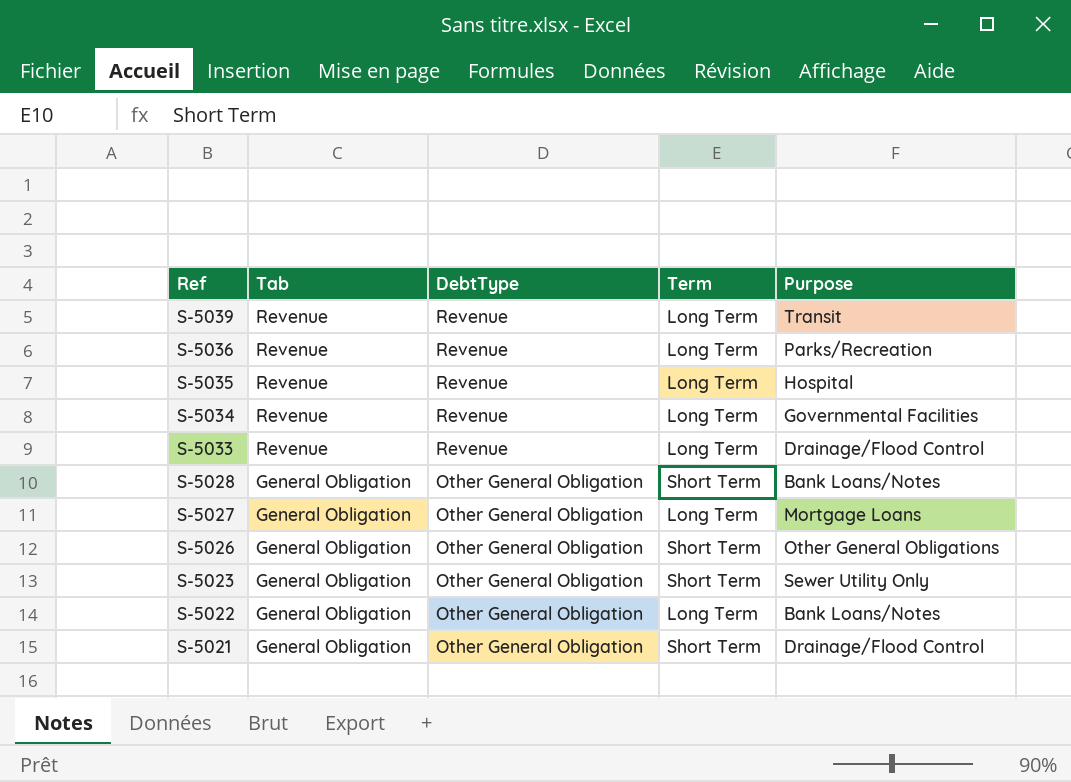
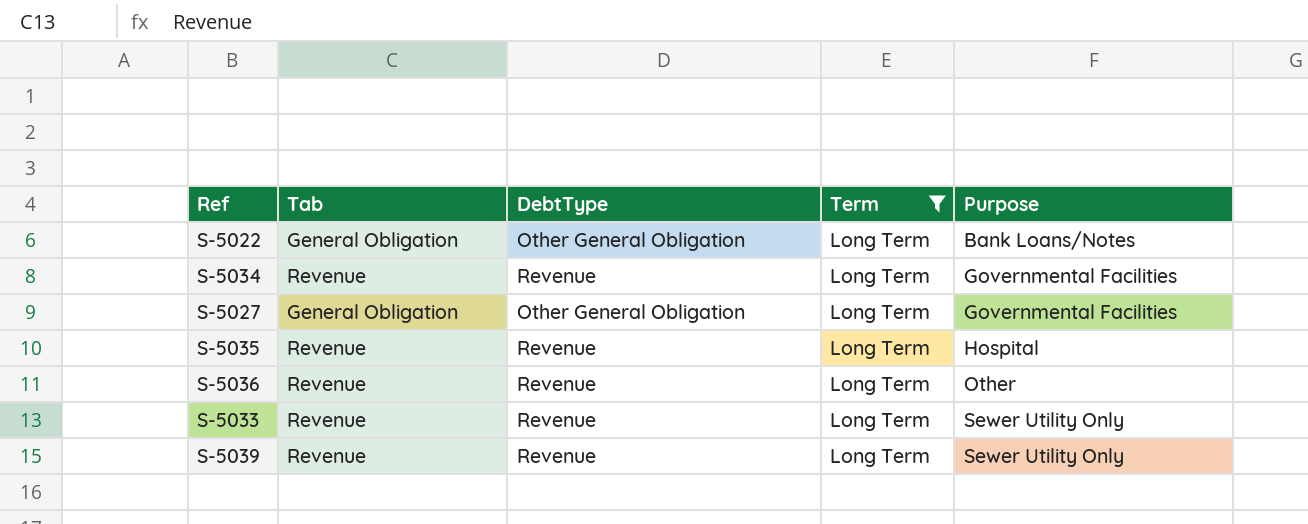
filter: none -> Term = Long Term
row order: Ref descending -> Purpose ascending
S-5027 | Purpose: Mortgage Loans -> Governmental Facilities
S-5036 | Purpose: Parks/Recreation -> Other
S-5033 | Purpose: Drainage/Flood Control -> Sewer Utility Only
S-5039 | Purpose: Transit -> Sewer Utility Only

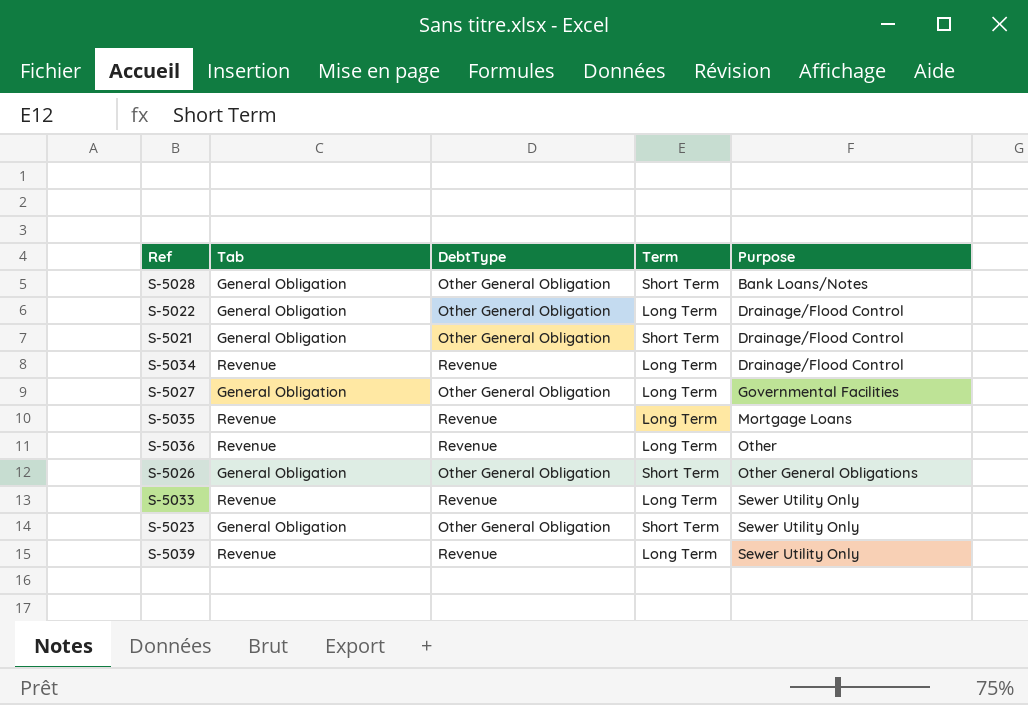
filter: Term = Long Term -> none
S-5022 | Purpose: Bank Loans/Notes -> Drainage/Flood Control
S-5034 | Purpose: Governmental Facilities -> Drainage/Flood Control
S-5035 | Purpose: Hospital -> Mortgage Loans

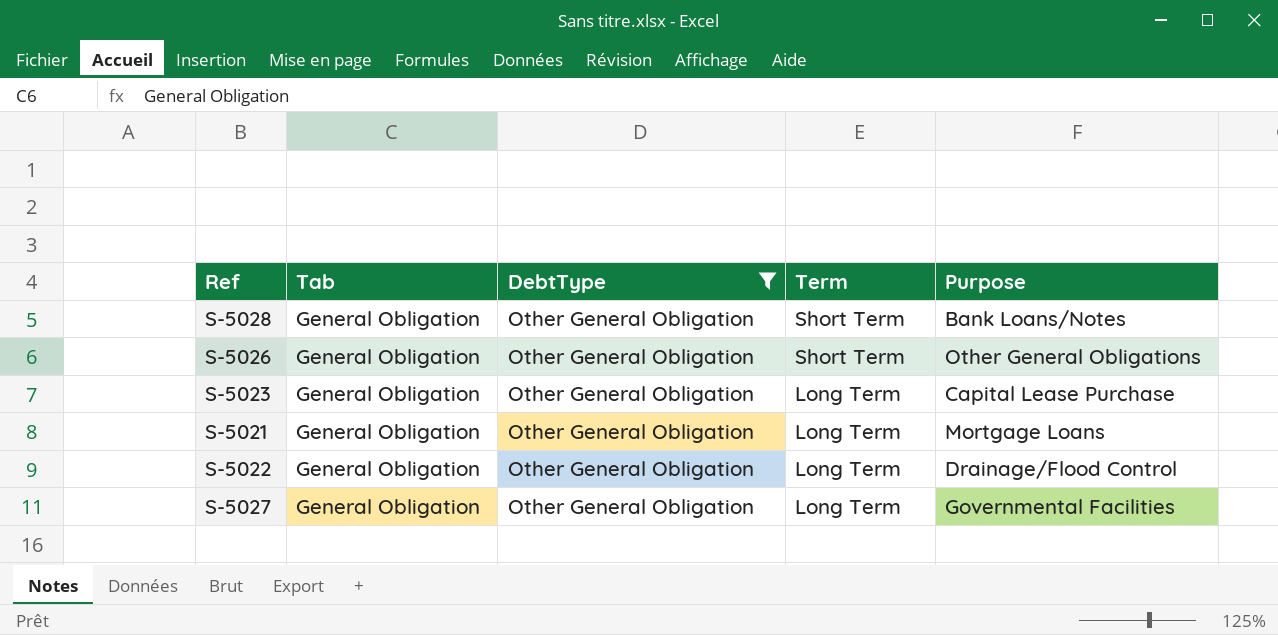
filter: none -> DebtType = Other General Obligation
row order: Purpose ascending -> Term descending
S-5023 | Term: Short Term -> Long Term
S-5023 | Purpose: Sewer Utility Only -> Capital Lease Purchase
S-5021 | Term: Short Term -> Long Term
S-5021 | Purpose: Drainage/Flood Control -> Mortgage Loans

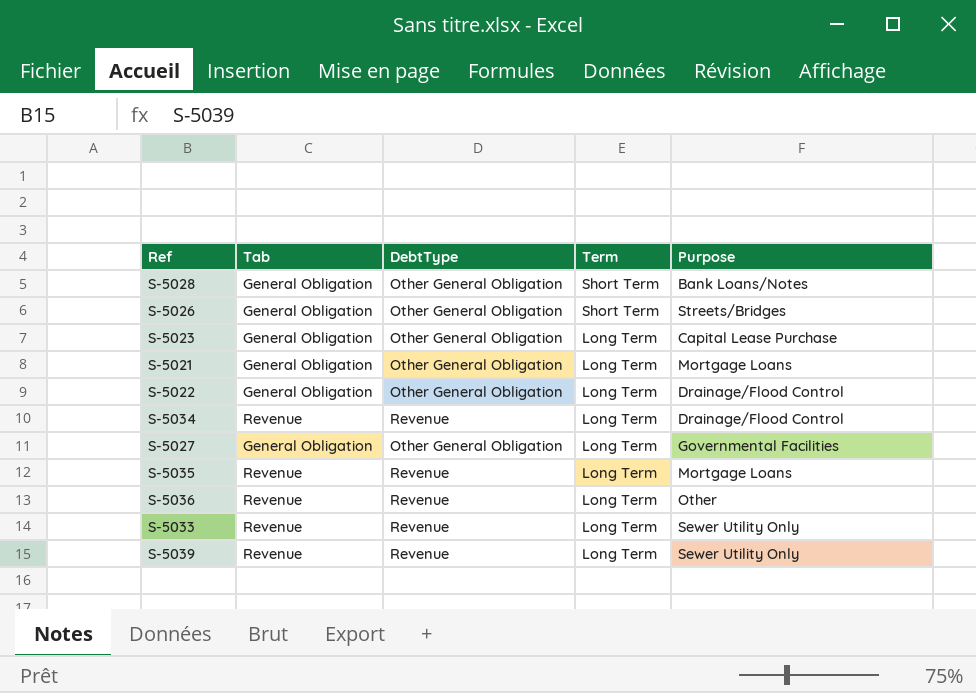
filter: DebtType = Other General Obligation -> none
S-5026 | Purpose: Other General Obligations -> Streets/Bridges

